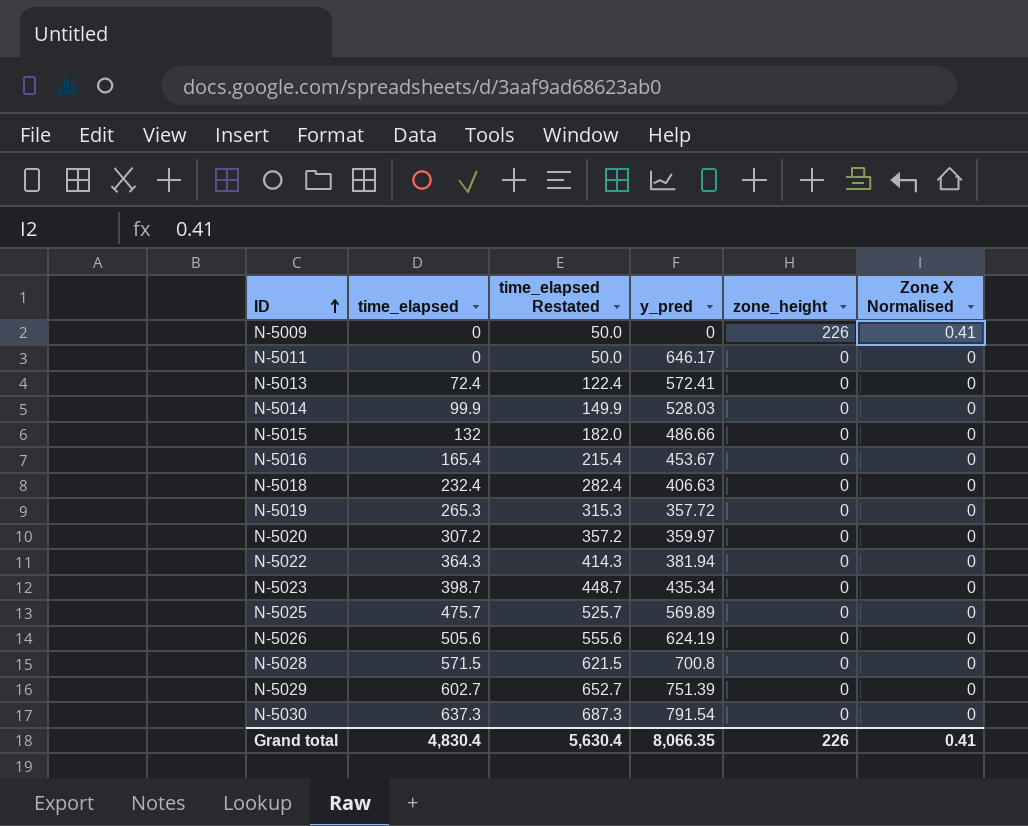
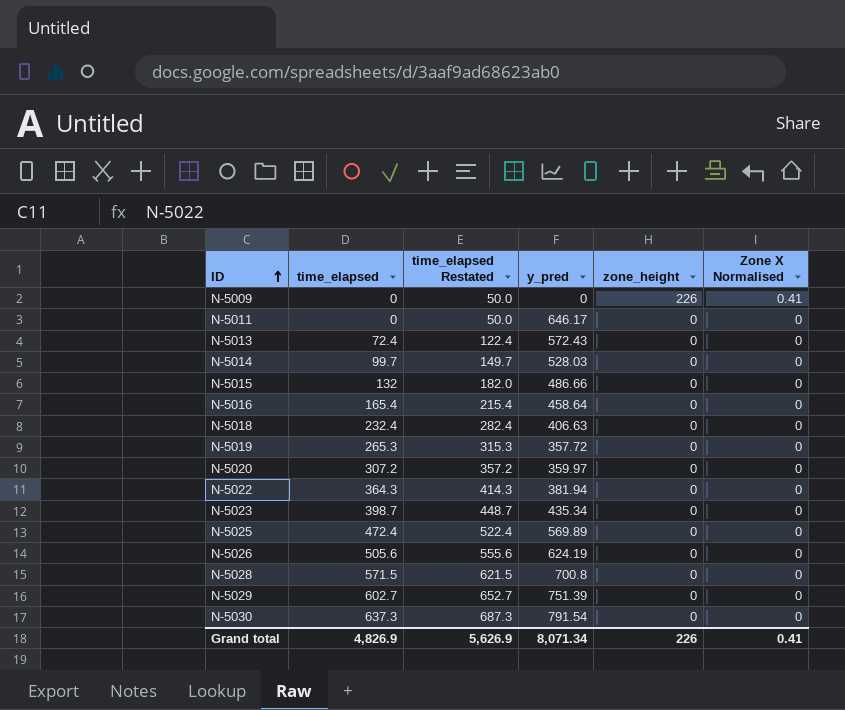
N-5013 | y_pred: 572.41 -> 572.43
N-5014 | time_elapsed: 99.9 -> 99.7
N-5014 | time_elapsed Restated: 149.9 -> 149.7
N-5016 | y_pred: 453.67 -> 458.64
N-5025 | time_elapsed: 475.7 -> 472.4
N-5025 | time_elapsed Restated: 525.7 -> 522.4
Grand total | time_elapsed: 4,830.4 -> 4,826.9
Grand total | time_elapsed Restated: 5,630.4 -> 5,626.9
Grand total | y_pred: 8,066.35 -> 8,071.34

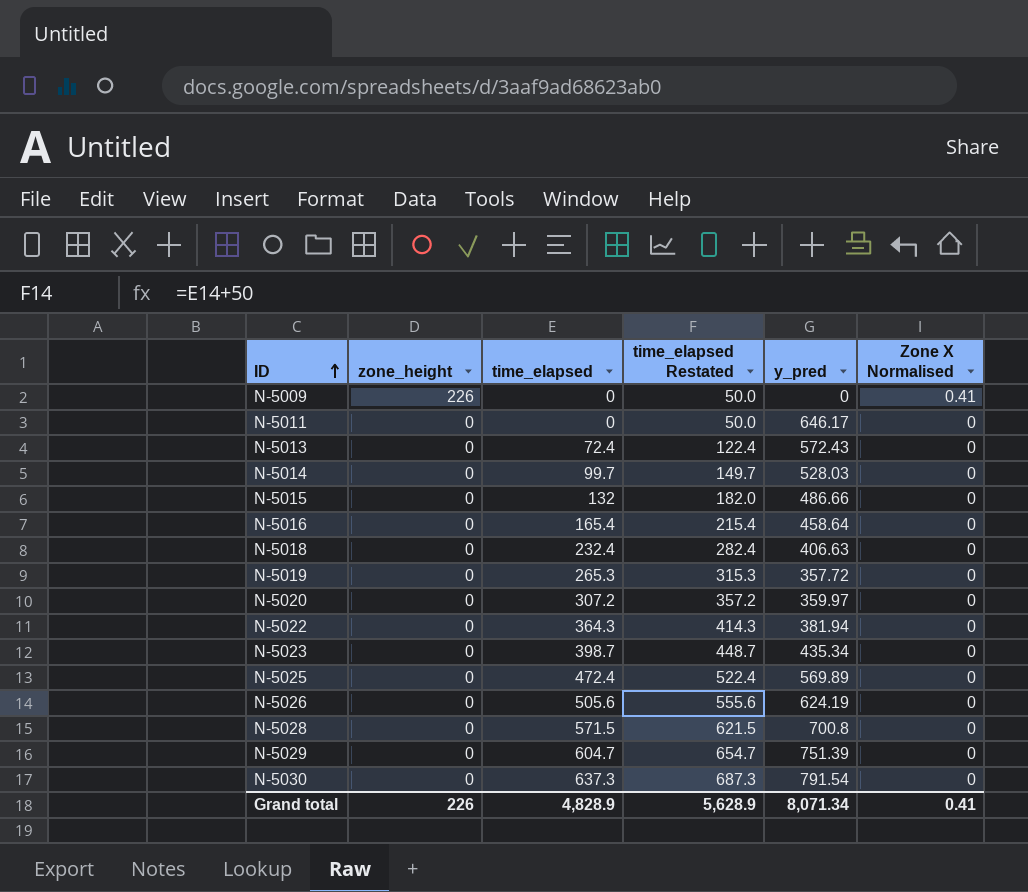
column zone_height | position: 5 -> 2
N-5029 | time_elapsed: 602.7 -> 604.7
N-5029 | time_elapsed Restated: 652.7 -> 654.7
Grand total | time_elapsed: 4,826.9 -> 4,828.9
Grand total | time_elapsed Restated: 5,626.9 -> 5,628.9

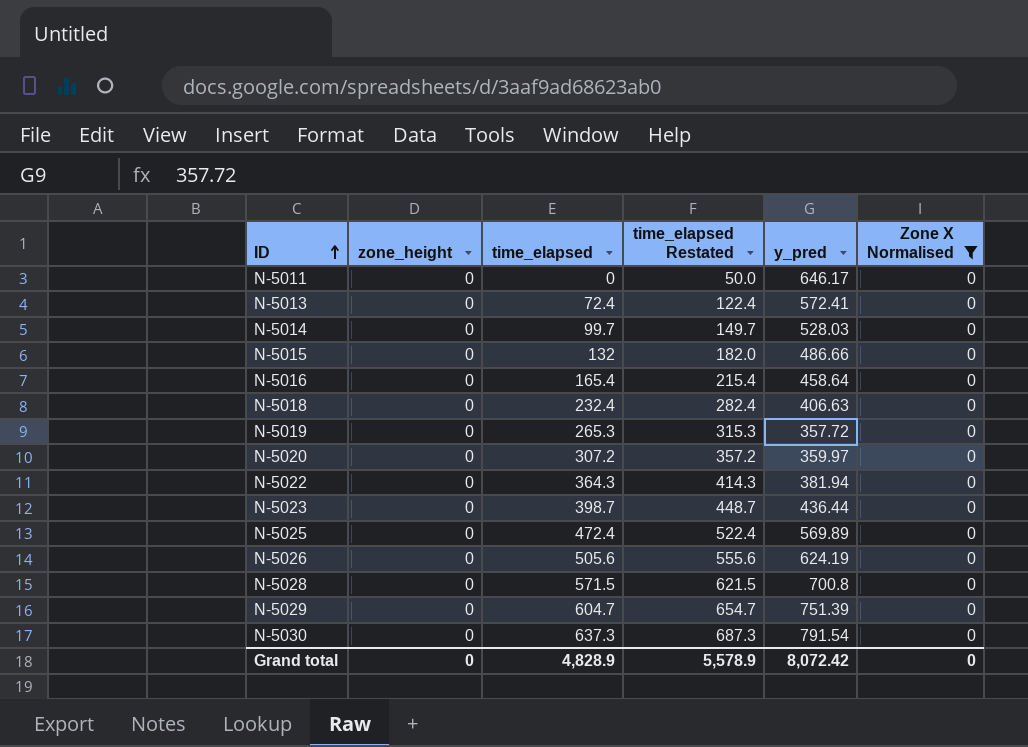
filter: none -> Zone X Normalised = 0
N-5013 | y_pred: 572.43 -> 572.41
N-5023 | y_pred: 435.34 -> 436.44
Grand total | zone_height: 226 -> 0
Grand total | time_elapsed Restated: 5,628.9 -> 5,578.9
Grand total | y_pred: 8,071.34 -> 8,072.42
Grand total | Zone X Normalised: 0.41 -> 0

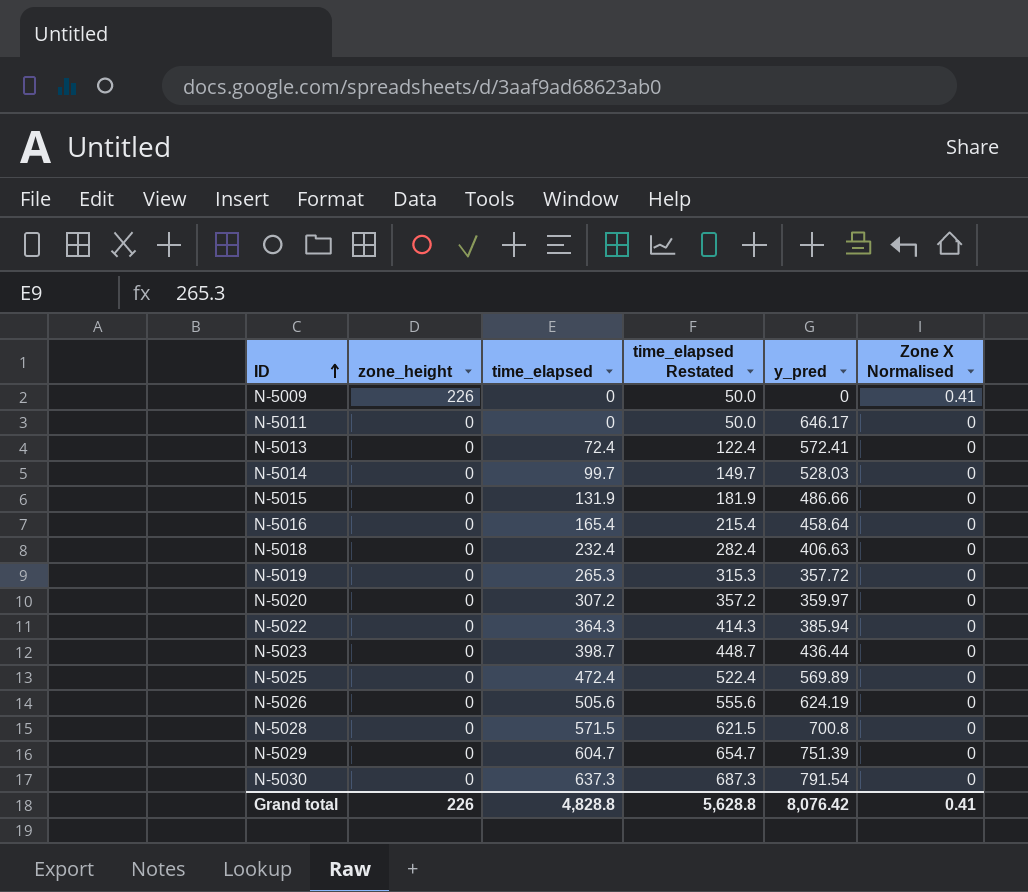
filter: Zone X Normalised = 0 -> none
N-5015 | time_elapsed: 132 -> 131.9
N-5015 | time_elapsed Restated: 182.0 -> 181.9
N-5022 | y_pred: 381.94 -> 385.94
Grand total | zone_height: 0 -> 226
Grand total | time_elapsed: 4,828.9 -> 4,828.8
Grand total | time_elapsed Restated: 5,578.9 -> 5,628.8
Grand total | y_pred: 8,072.42 -> 8,076.42
Grand total | Zone X Normalised: 0 -> 0.41

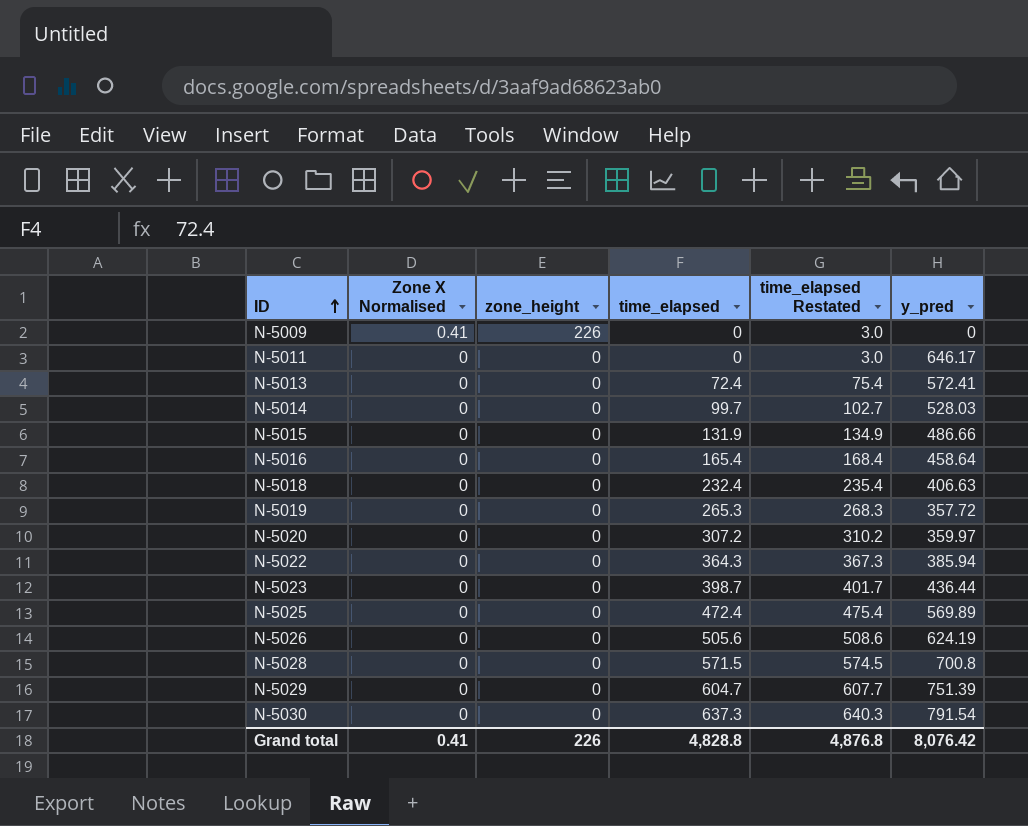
column Zone X Normalised | position: 6 -> 2
column time_elapsed Restated | formula: [time_elapsed] + 50 -> [time_elapsed] + 3
Grand total | time_elapsed Restated: 5,628.8 -> 4,876.8

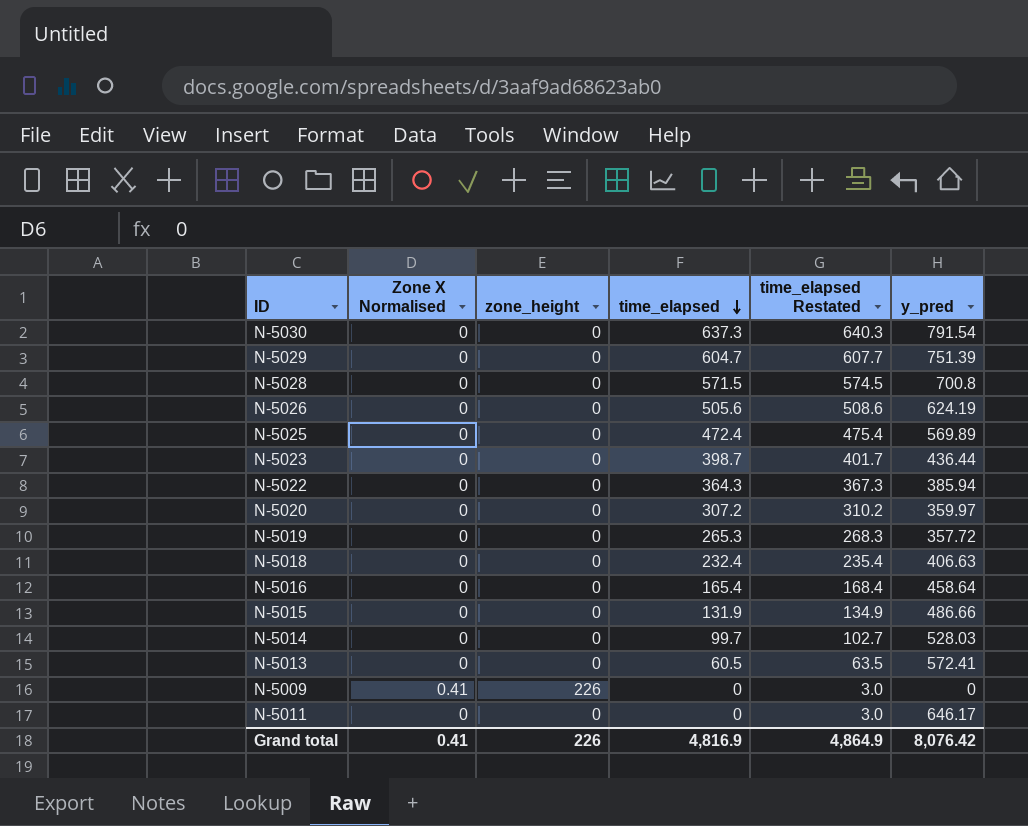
row order: ID ascending -> time_elapsed descending
N-5013 | time_elapsed: 72.4 -> 60.5
N-5013 | time_elapsed Restated: 75.4 -> 63.5
Grand total | time_elapsed: 4,828.8 -> 4,816.9
Grand total | time_elapsed Restated: 4,876.8 -> 4,864.9

